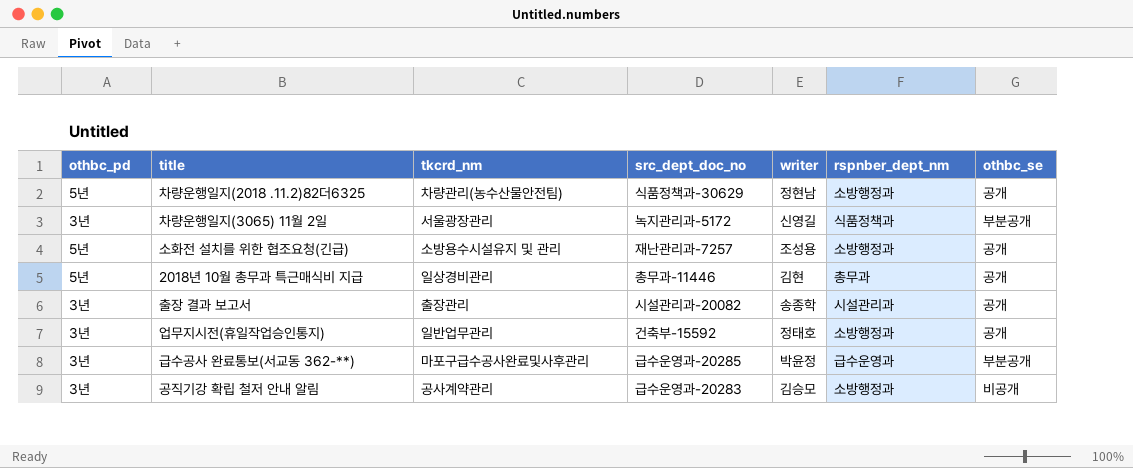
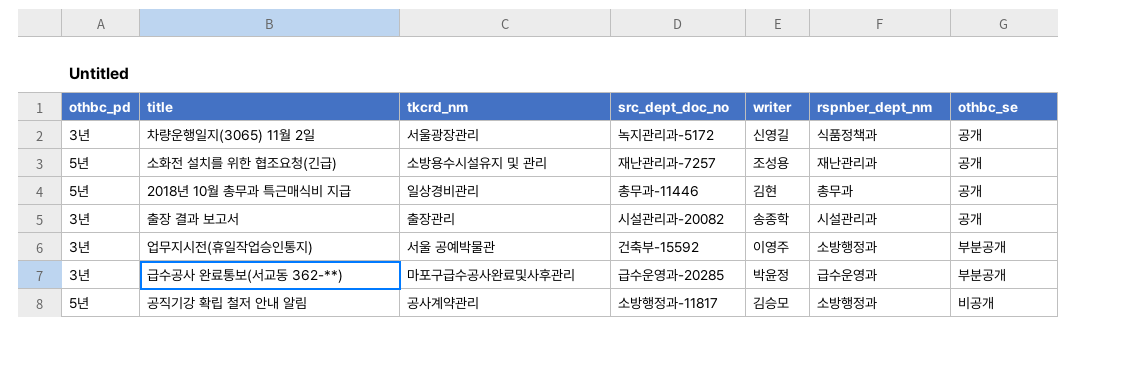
row 차량운행일지(2018 .11.2)82더6325: 5년 | 차량관리(농수산물안전팀) | 식품정책과-30629 | 정현남 | 소방행정과 | 공개 -> none
차량운행일지(3065) 11월 2일 | othbc_se: 부분공개 -> 공개
소화전 설치를 위한 협조요청(긴급) | rspnber_dept_nm: 소방행정과 -> 재난관리과
업무지시전(휴일작업승인통지) | tkcrd_nm: 일반업무관리 -> 서울 공예박물관
업무지시전(휴일작업승인통지) | writer: 정태호 -> 이영주
업무지시전(휴일작업승인통지) | othbc_se: 공개 -> 부분공개
공직기강 확립 철저 안내 알림 | othbc_pd: 3년 -> 5년
공직기강 확립 철저 안내 알림 | src_dept_doc_no: 급수운영과-20283 -> 소방행정과-11817

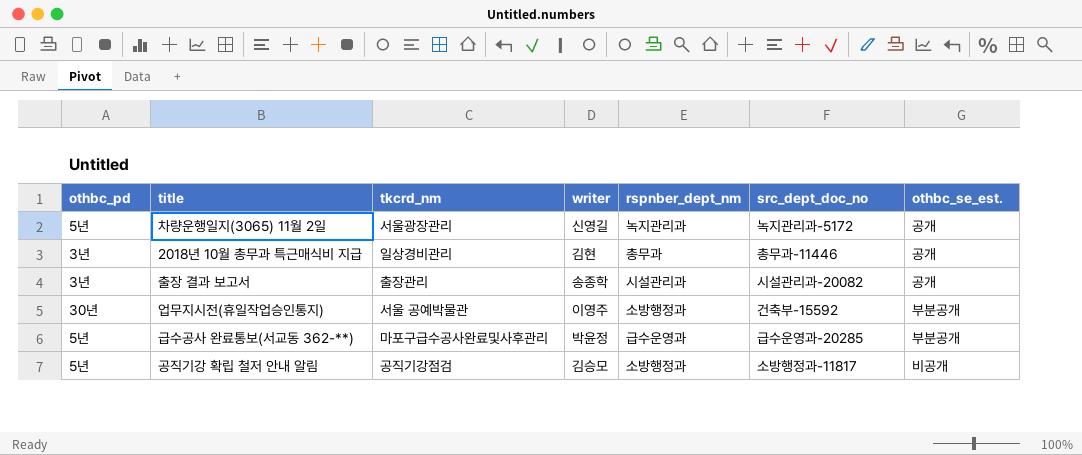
column src_dept_doc_no | position: 4 -> 6
column name: othbc_se -> othbc_se_est.
row 소화전 설치를 위한 협조요청(긴급): 5년 | 소방용수시설유지 및 관리 | 재난관리과-7257 | 조성용 | 재난관리과 | 공개 -> none
차량운행일지(3065) 11월 2일 | othbc_pd: 3년 -> 5년
차량운행일지(3065) 11월 2일 | rspnber_dept_nm: 식품정책과 -> 녹지관리과
2018년 10월 총무과 특근매식비 지급 | othbc_pd: 5년 -> 3년
업무지시전(휴일작업승인통지) | othbc_pd: 3년 -> 30년
급수공사 완료통보(서교동 362-**) | othbc_pd: 3년 -> 5년
공직기강 확립 철저 안내 알림 | tkcrd_nm: 공사계약관리 -> 공직기강점검

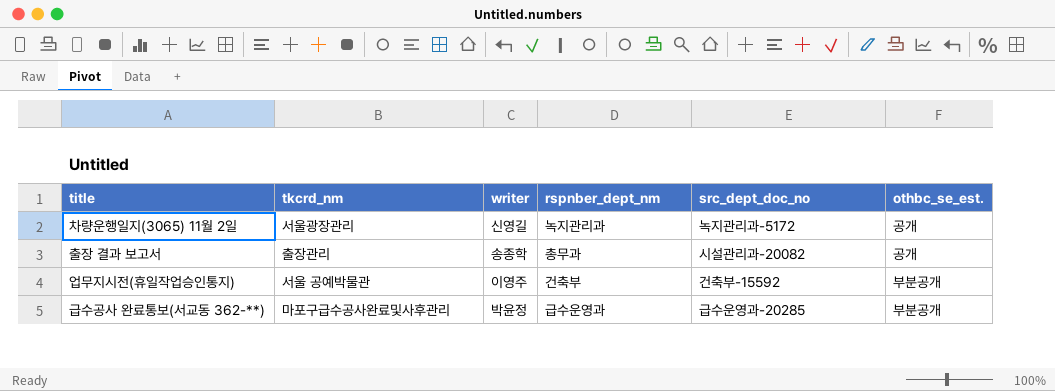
column othbc_pd | position: 1 -> none
row 2018년 10월 총무과 특근매식비 지급: 3년 | 일상경비관리 | 김현 | 총무과 | 총무과-11446 | 공개 -> none
row 공직기강 확립 철저 안내 알림: 5년 | 공직기강점검 | 김승모 | 소방행정과 | 소방행정과-11817 | 비공개 -> none
출장 결과 보고서 | rspnber_dept_nm: 시설관리과 -> 총무과
업무지시전(휴일작업승인통지) | rspnber_dept_nm: 소방행정과 -> 건축부

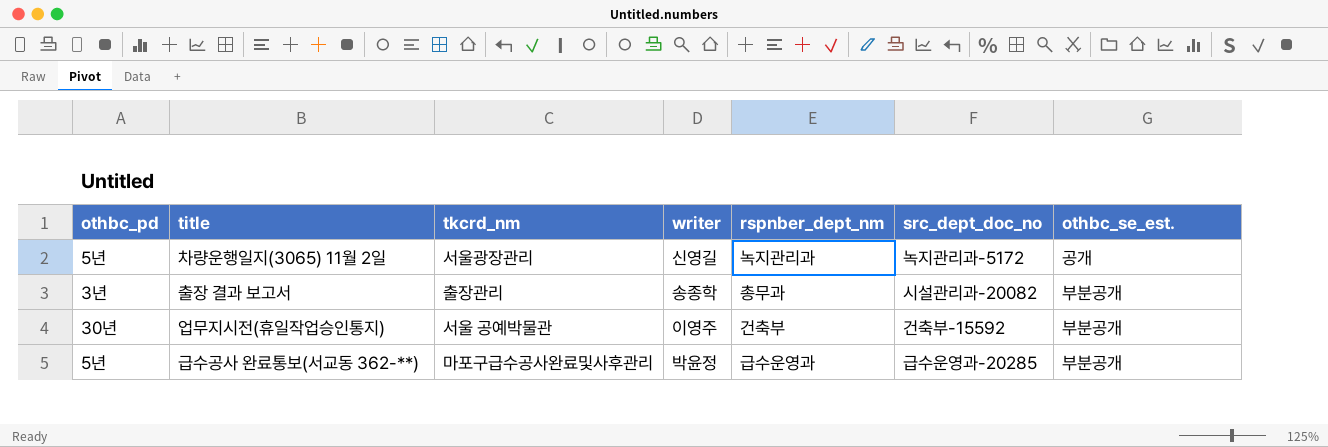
column othbc_pd | position: none -> 1
출장 결과 보고서 | othbc_se_est.: 공개 -> 부분공개

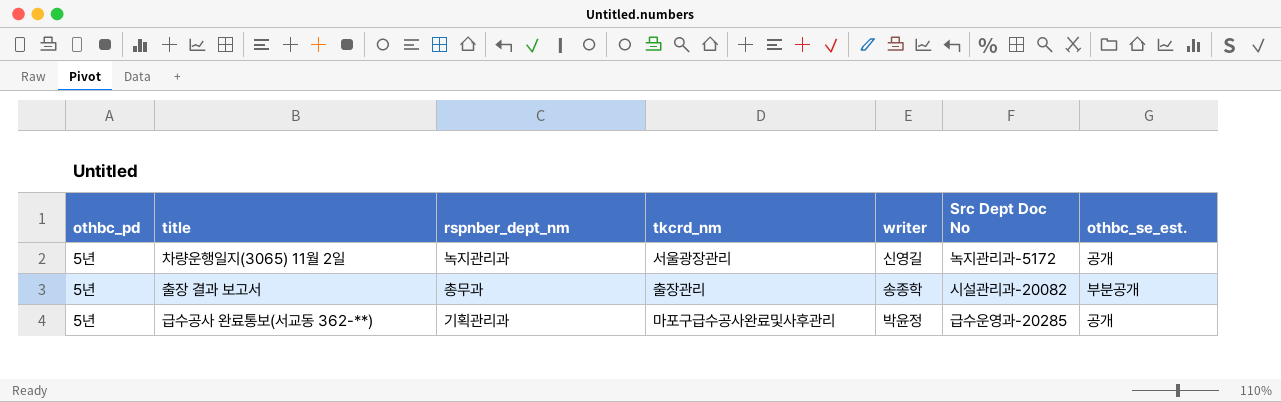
column rspnber_dept_nm | position: 5 -> 3
column name: src_dept_doc_no -> Src Dept Doc No
row 업무지시전(휴일작업승인통지): 30년 | 서울 공예박물관 | 이영주 | 건축부 | 건축부-15592 | 부분공개 -> none
출장 결과 보고서 | othbc_pd: 3년 -> 5년
급수공사 완료통보(서교동 362-**) | rspnber_dept_nm: 급수운영과 -> 기획관리과
급수공사 완료통보(서교동 362-**) | othbc_se_est.: 부분공개 -> 공개

